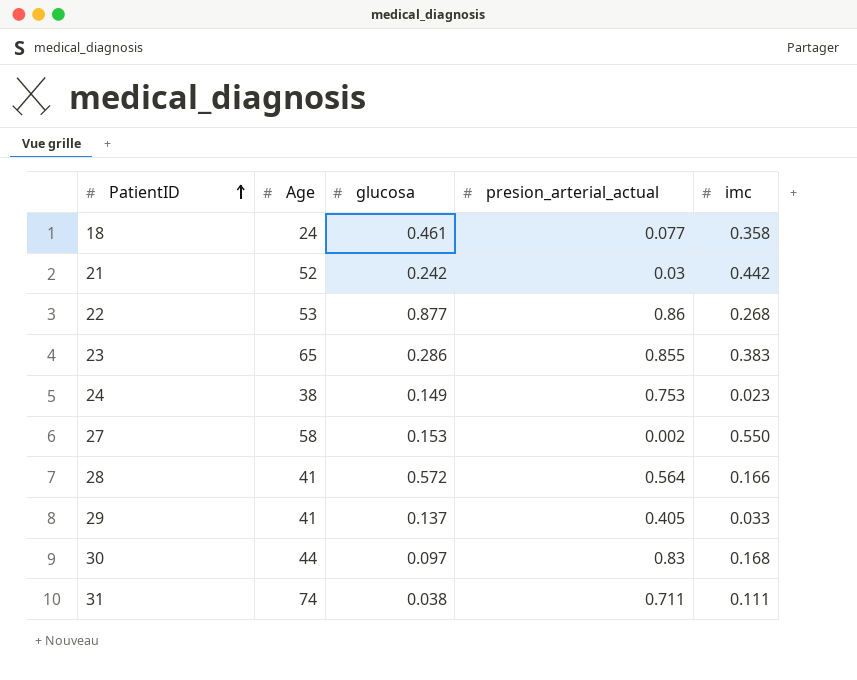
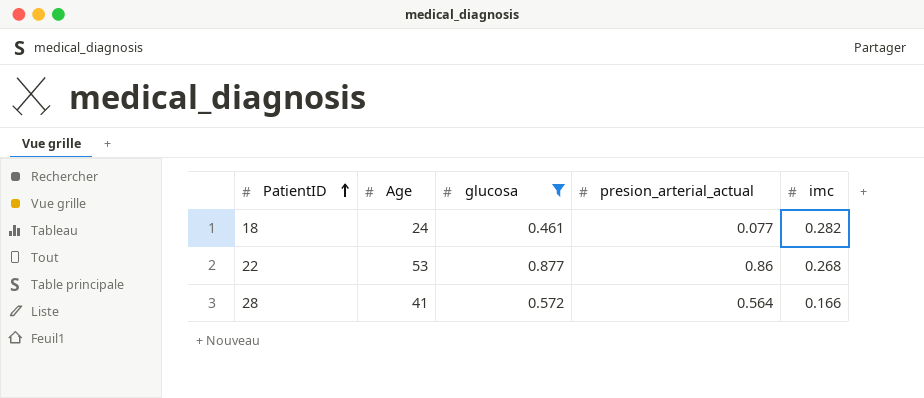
filter: none -> glucosa >= 0.461
18 | imc: 0.358 -> 0.282

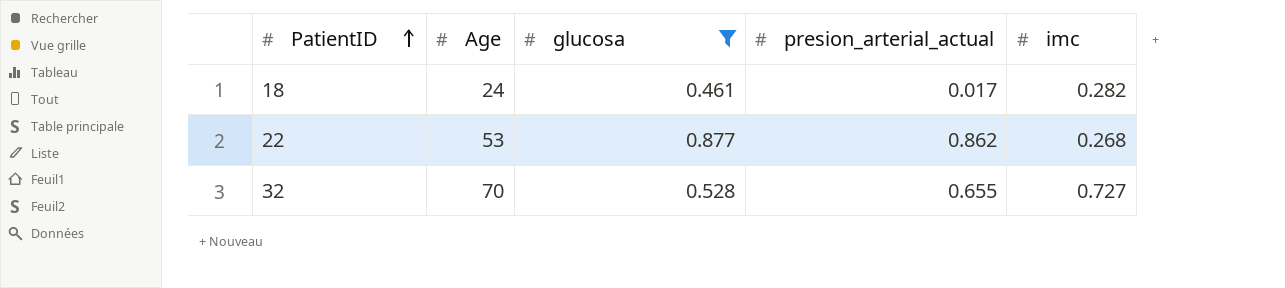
row 28: 41 | 0.572 | 0.564 | 0.166 -> none
18 | presion_arterial_actual: 0.077 -> 0.017
22 | presion_arterial_actual: 0.86 -> 0.862
row 32: none -> 70 | 0.528 | 0.655 | 0.727

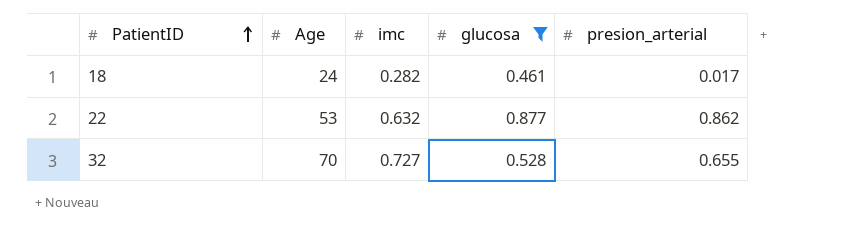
column imc | position: 5 -> 3
column name: presion_arterial_actual -> presion_arterial
22 | imc: 0.268 -> 0.632

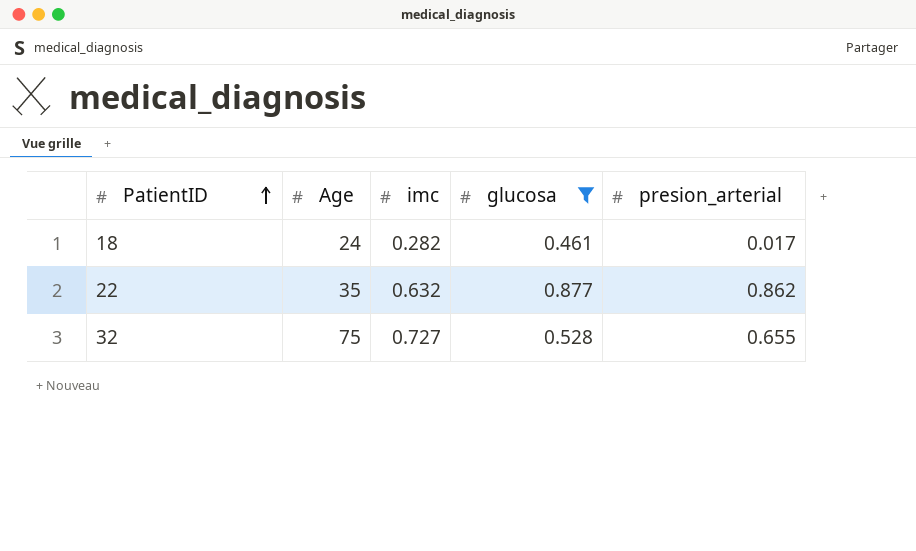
22 | Age: 53 -> 35
32 | Age: 70 -> 75

